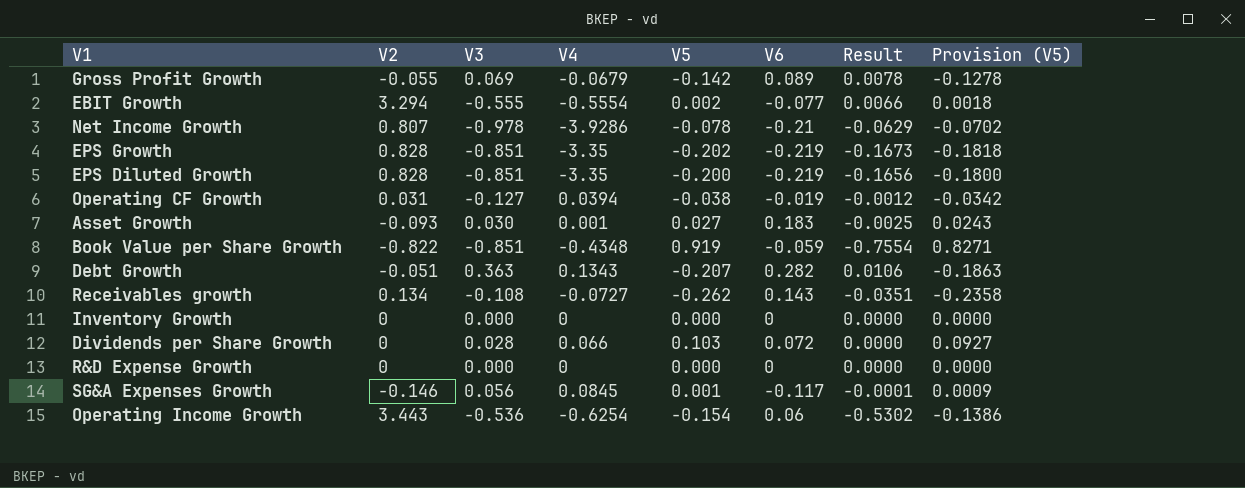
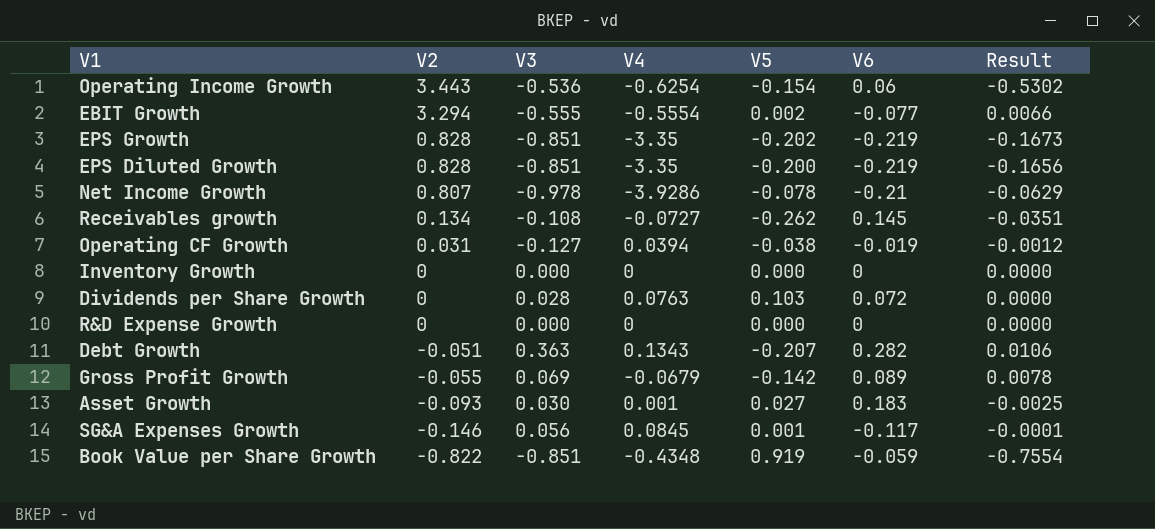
row order: none -> V2 descending
column Provision (V5) | formula: [V5] * 0.9 -> none
Receivables growth | V6: 0.143 -> 0.145
Dividends per Share Growth | V4: 0.066 -> 0.0763

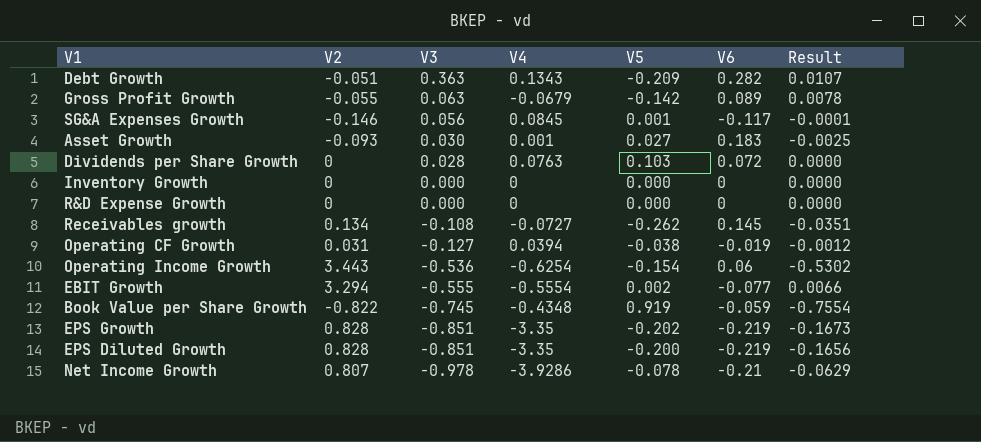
row order: V2 descending -> V3 descending
Debt Growth | V5: -0.207 -> -0.209
Debt Growth | Result: 0.0106 -> 0.0107
Gross Profit Growth | V3: 0.069 -> 0.063
Book Value per Share Growth | V3: -0.851 -> -0.745

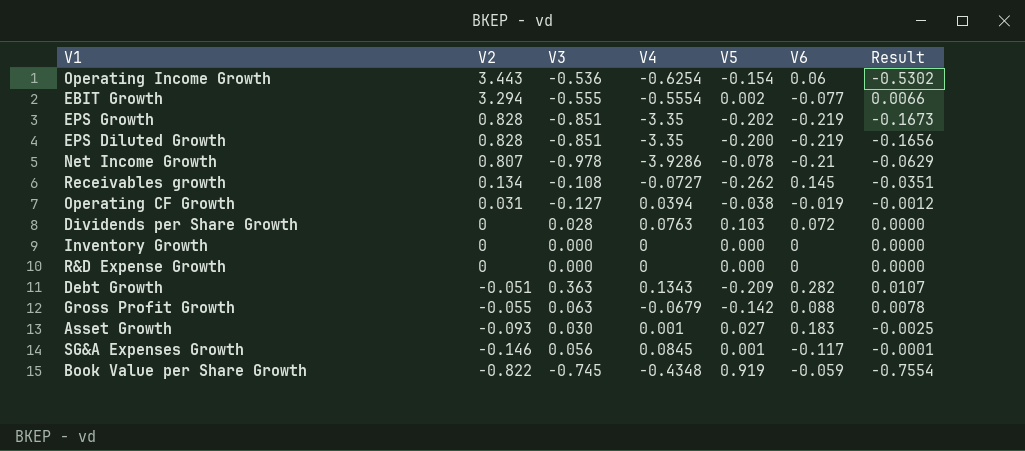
row order: V3 descending -> V2 descending
Gross Profit Growth | V6: 0.089 -> 0.088

